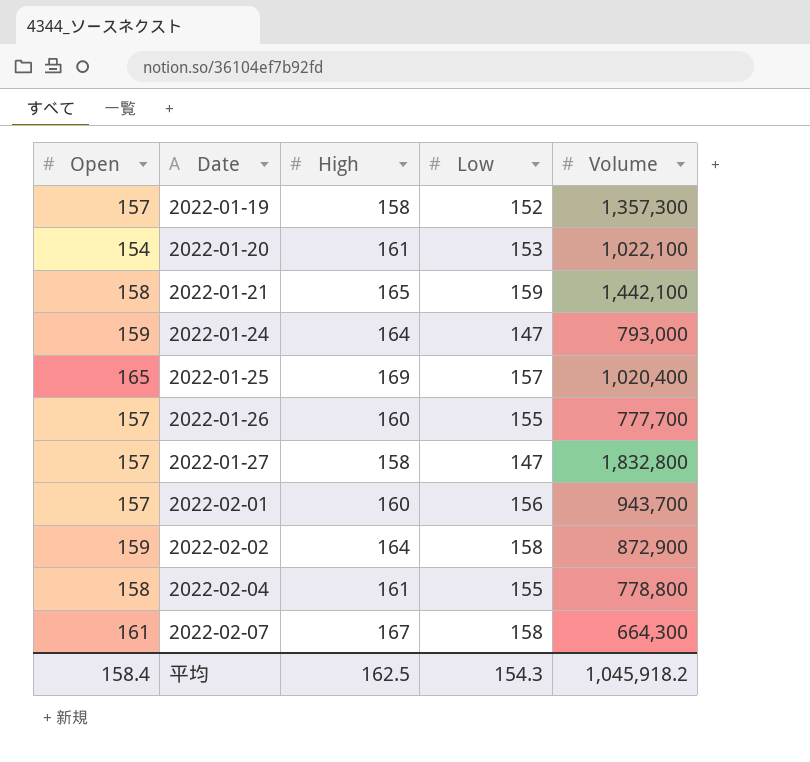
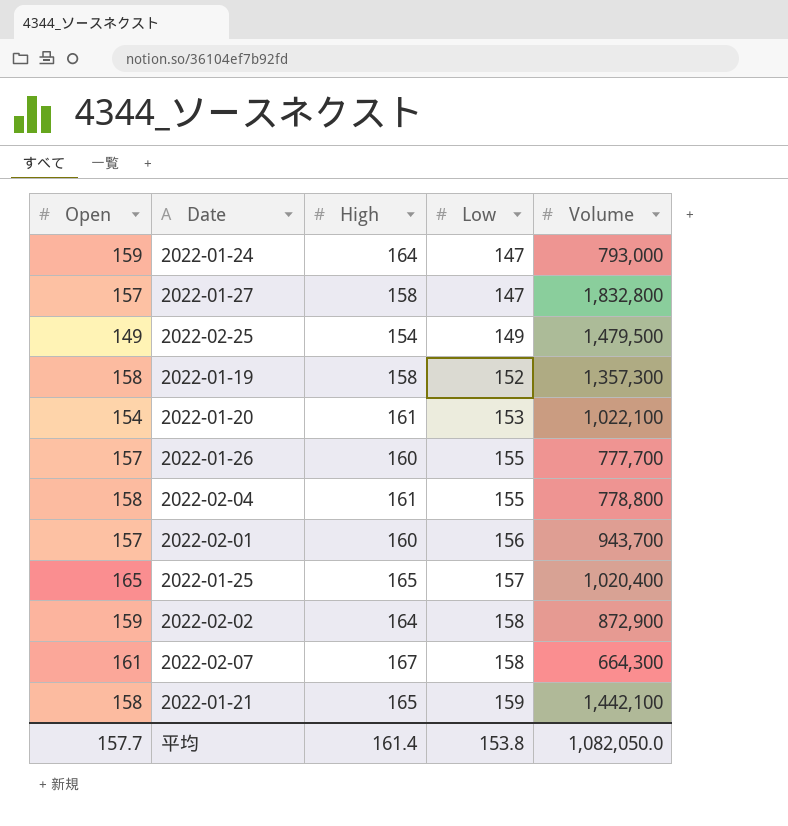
row order: Date ascending -> Low ascending
row 2022-02-25: none -> 149 | 154 | 149 | 1,479,500
2022-01-19 | Open: 157 -> 158
2022-01-25 | High: 169 -> 165
平均 | Open: 158.4 -> 157.7
平均 | High: 162.5 -> 161.4
平均 | Low: 154.3 -> 153.8
平均 | Volume: 1,045,918.2 -> 1,082,050.0

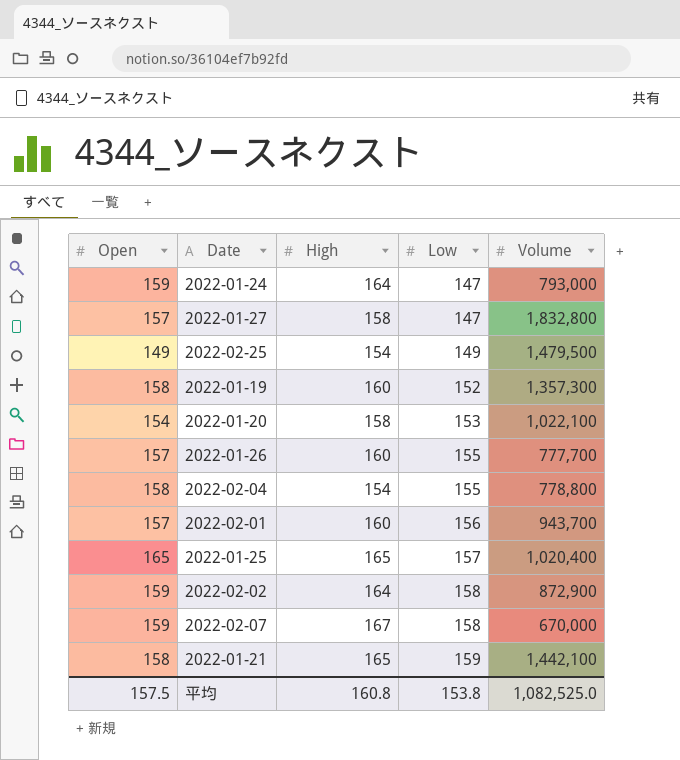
2022-01-19 | High: 158 -> 160
2022-01-20 | High: 161 -> 158
2022-02-04 | High: 161 -> 154
2022-02-07 | Open: 161 -> 159
2022-02-07 | Volume: 664,300 -> 670,000
平均 | Open: 157.7 -> 157.5
平均 | High: 161.4 -> 160.8
平均 | Volume: 1,082,050.0 -> 1,082,525.0

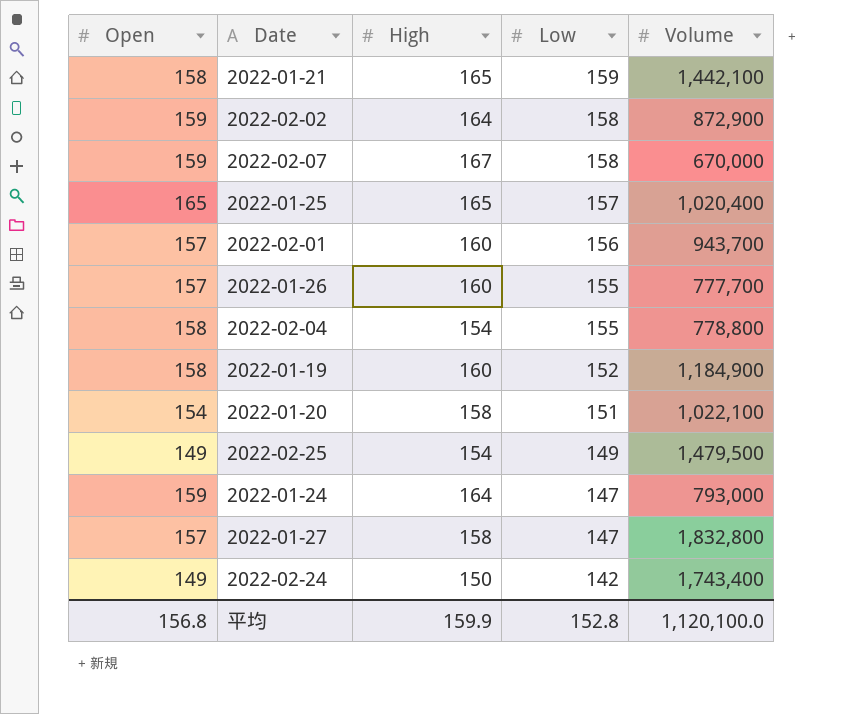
row order: Low ascending -> Low descending
2022-01-19 | Volume: 1,357,300 -> 1,184,900
2022-01-20 | Low: 153 -> 151
row 2022-02-24: none -> 149 | 150 | 142 | 1,743,400
平均 | Open: 157.5 -> 156.8
平均 | High: 160.8 -> 159.9
平均 | Low: 153.8 -> 152.8
平均 | Volume: 1,082,525.0 -> 1,120,100.0

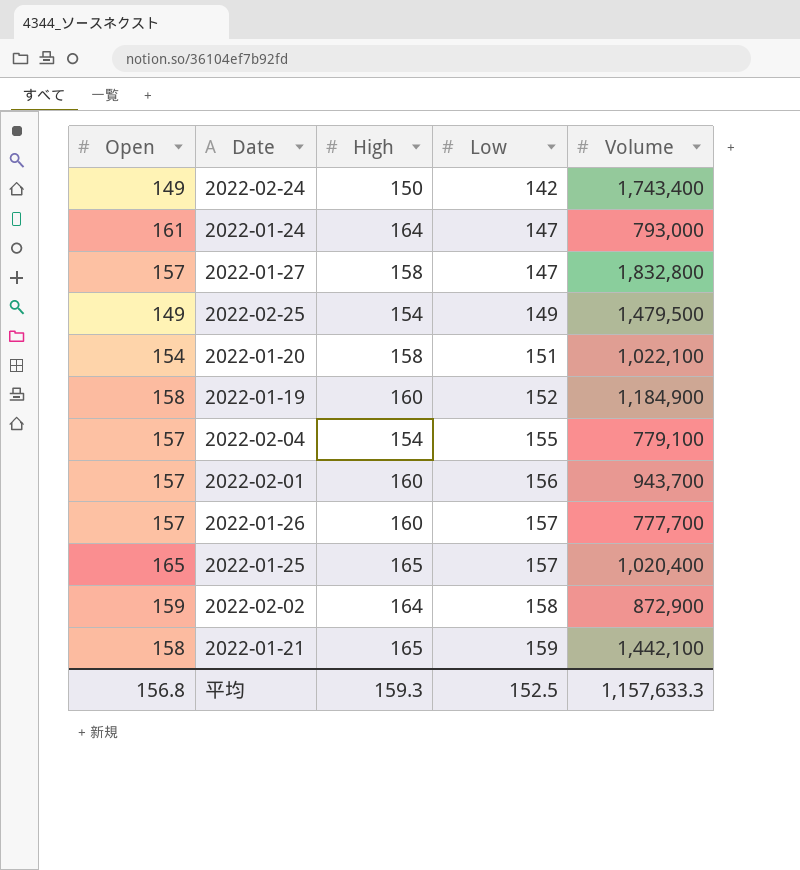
row order: Low descending -> Low ascending
row 2022-02-07: 159 | 167 | 158 | 670,000 -> none
2022-01-24 | Open: 159 -> 161
2022-02-04 | Open: 158 -> 157
2022-02-04 | Volume: 778,800 -> 779,100
2022-01-26 | Low: 155 -> 157
平均 | High: 159.9 -> 159.3
平均 | Low: 152.8 -> 152.5
平均 | Volume: 1,120,100.0 -> 1,157,633.3

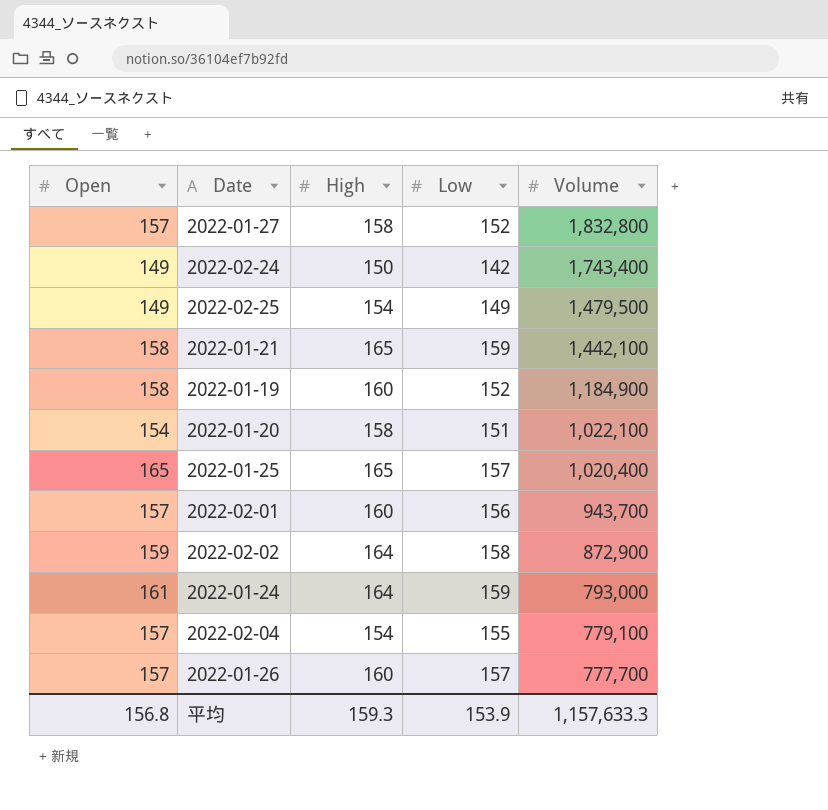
row order: Low ascending -> Volume descending
2022-01-27 | Low: 147 -> 152
2022-01-24 | Low: 147 -> 159
平均 | Low: 152.5 -> 153.9

